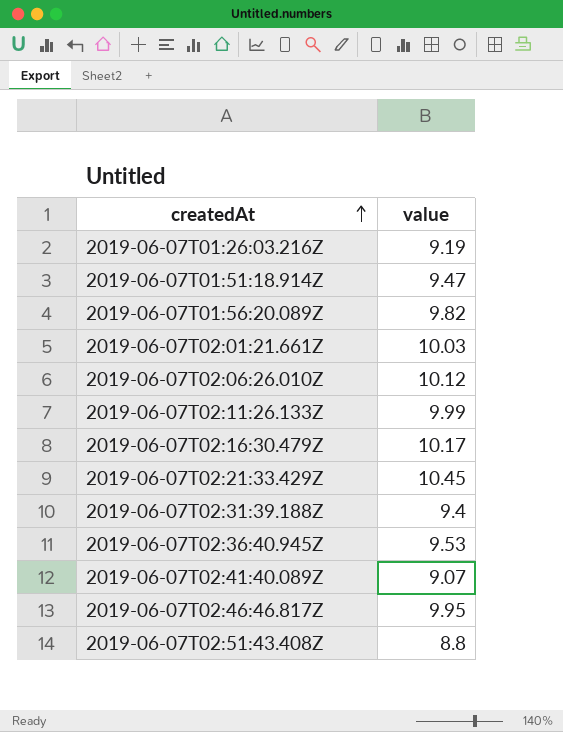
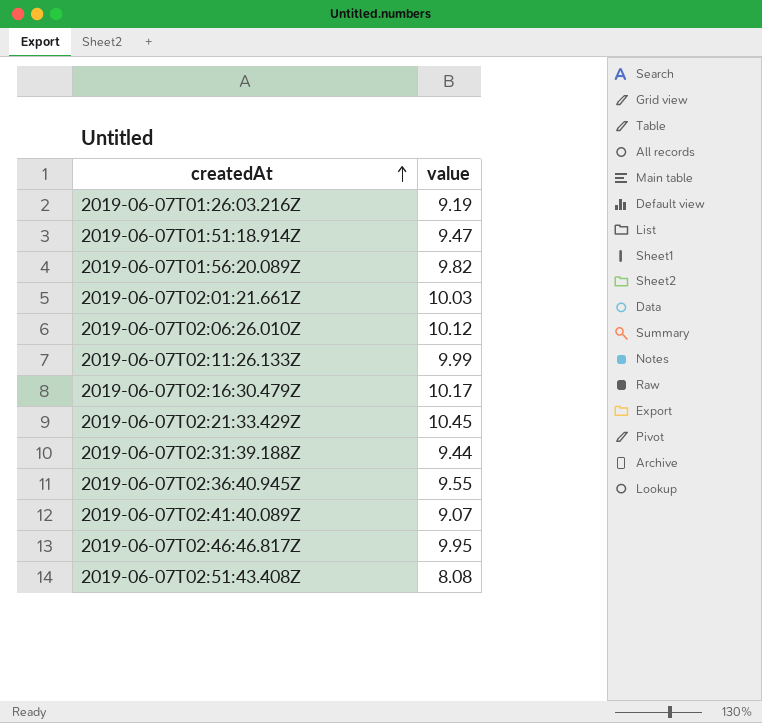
2019-06-07T02:31:39.188Z | value: 9.4 -> 9.44
2019-06-07T02:36:40.945Z | value: 9.53 -> 9.55
2019-06-07T02:51:43.408Z | value: 8.8 -> 8.08

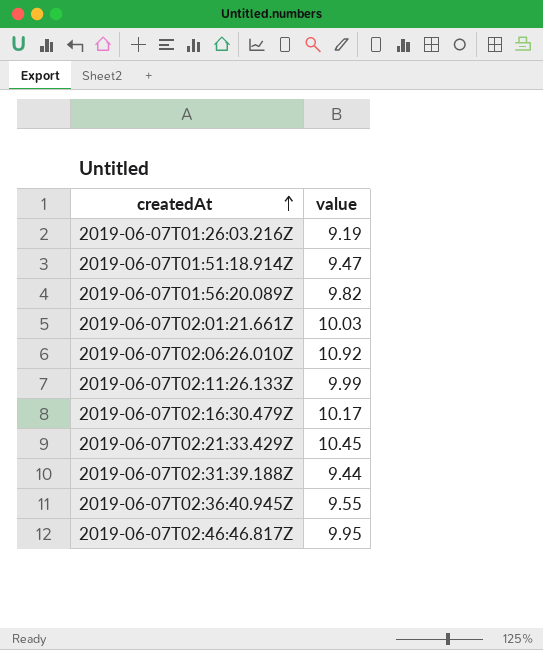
row 2019-06-07T02:41:40.089Z: 9.07 -> none
row 2019-06-07T02:51:43.408Z: 8.08 -> none
2019-06-07T02:06:26.010Z | value: 10.12 -> 10.92

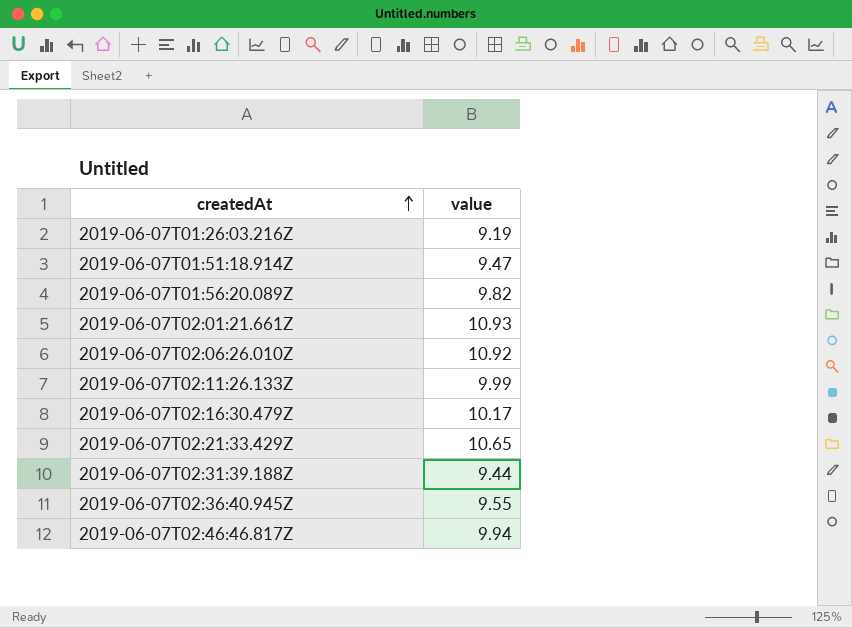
2019-06-07T02:01:21.661Z | value: 10.03 -> 10.93
2019-06-07T02:21:33.429Z | value: 10.45 -> 10.65
2019-06-07T02:46:46.817Z | value: 9.95 -> 9.94

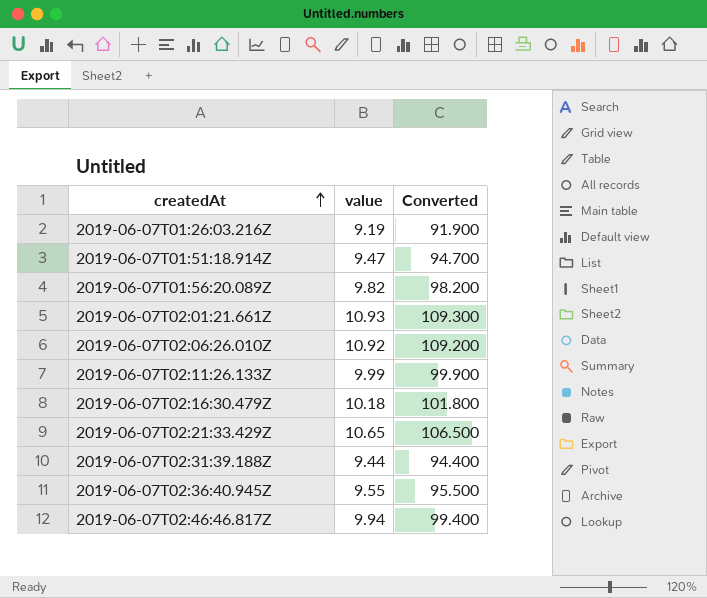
column Converted | formula: none -> [value] * 10
2019-06-07T02:16:30.479Z | value: 10.17 -> 10.18

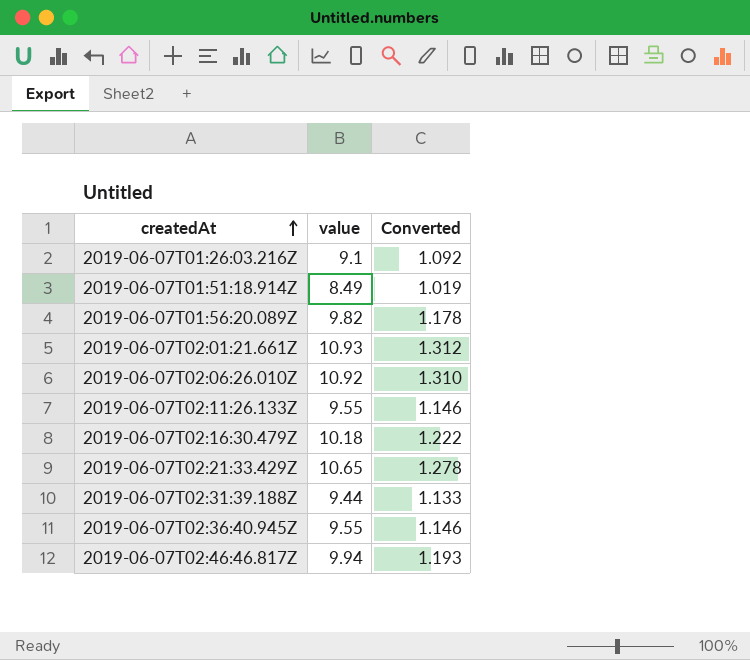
column Converted | formula: [value] * 10 -> [value] * 0.12
2019-06-07T01:26:03.216Z | value: 9.19 -> 9.1
2019-06-07T01:51:18.914Z | value: 9.47 -> 8.49
2019-06-07T02:11:26.133Z | value: 9.99 -> 9.55

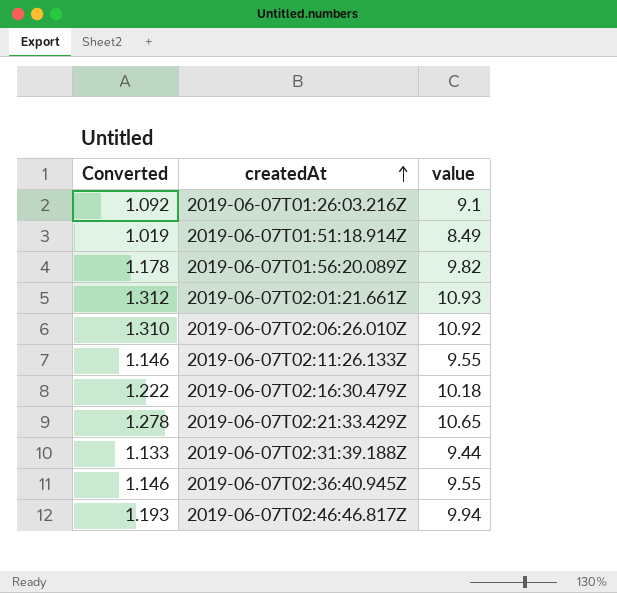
column Converted | position: 3 -> 1

